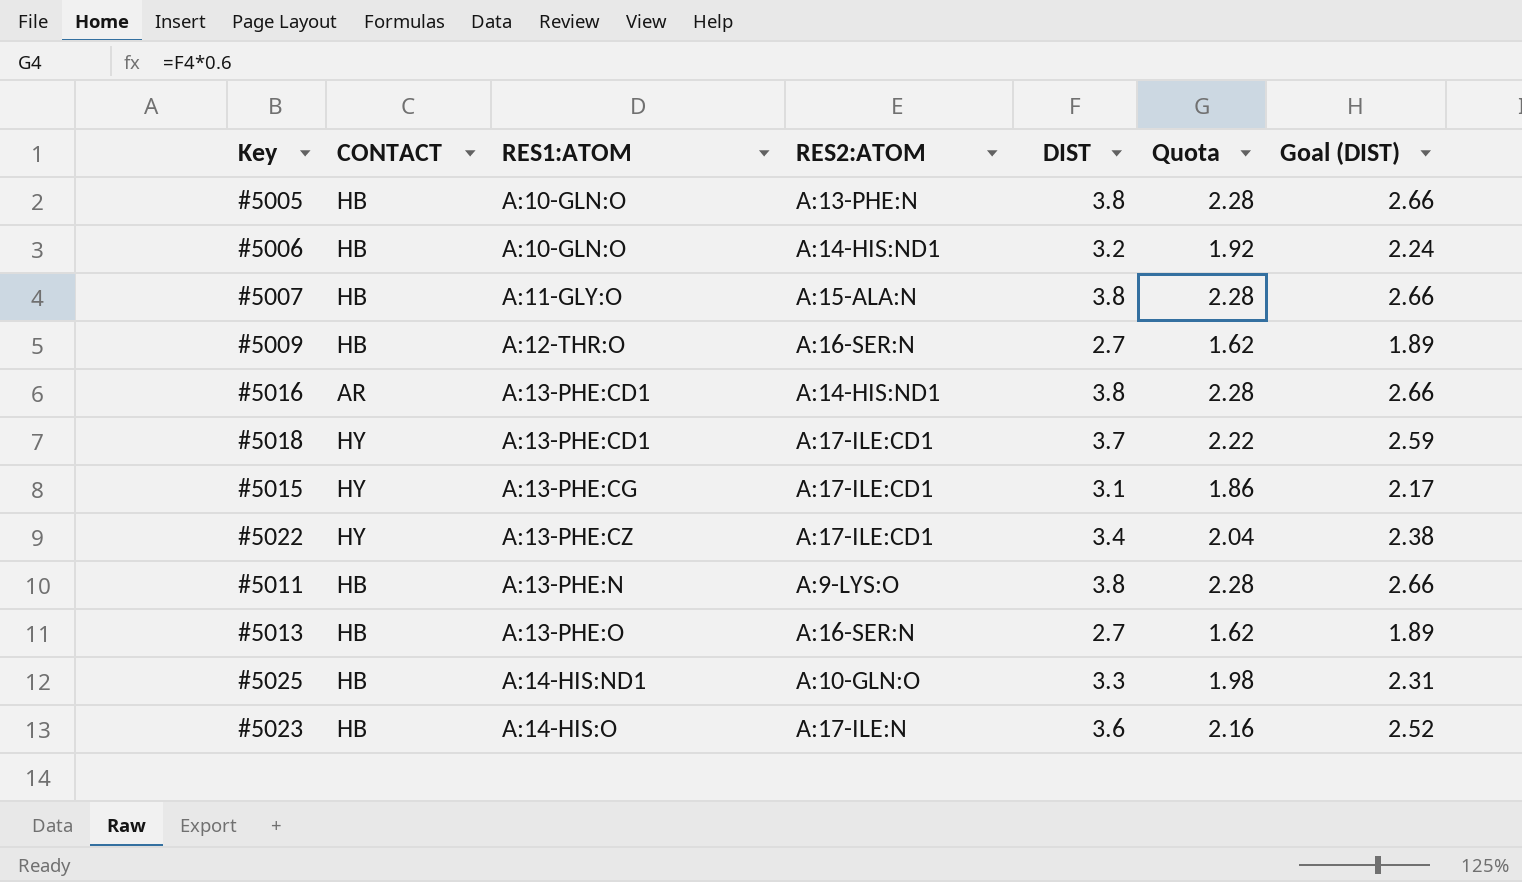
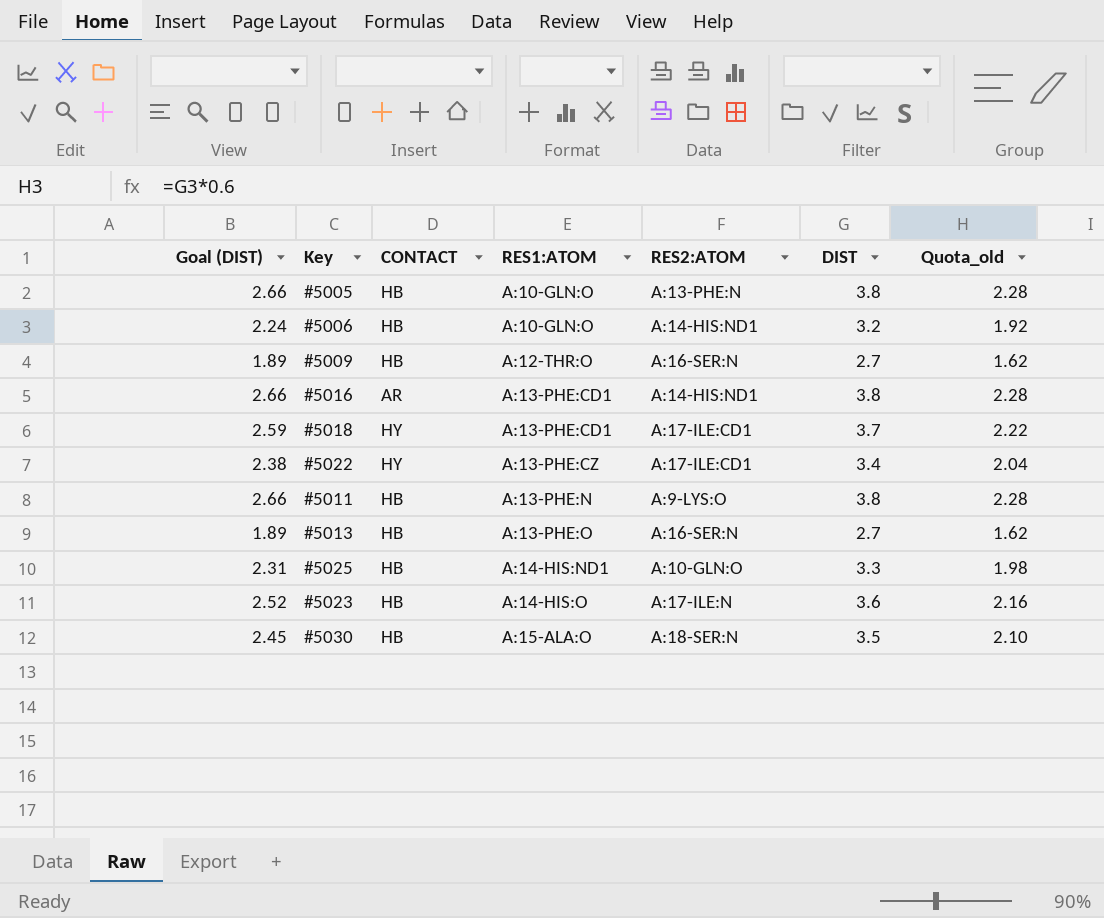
column Goal (DIST) | position: 7 -> 1
column name: Quota -> Quota_old
row #5007: HB | A:11-GLY:O | A:15-ALA:N | 3.8 | 2.28 | 2.66 -> none
row #5015: HY | A:13-PHE:CG | A:17-ILE:CD1 | 3.1 | 1.86 | 2.17 -> none
row #5030: none -> 2.45 | HB | A:15-ALA:O | A:18-SER:N | 3.5 | 2.10

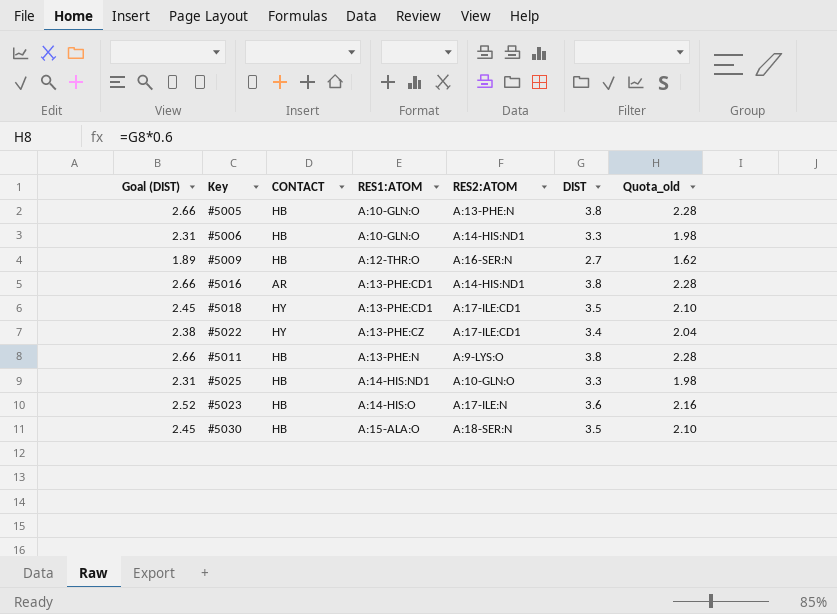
row #5013: 1.89 | HB | A:13-PHE:O | A:16-SER:N | 2.7 | 1.62 -> none
#5006 | Goal (DIST): 2.24 -> 2.31
#5006 | DIST: 3.2 -> 3.3
#5006 | Quota_old: 1.92 -> 1.98
#5018 | Goal (DIST): 2.59 -> 2.45
#5018 | DIST: 3.7 -> 3.5
#5018 | Quota_old: 2.22 -> 2.10

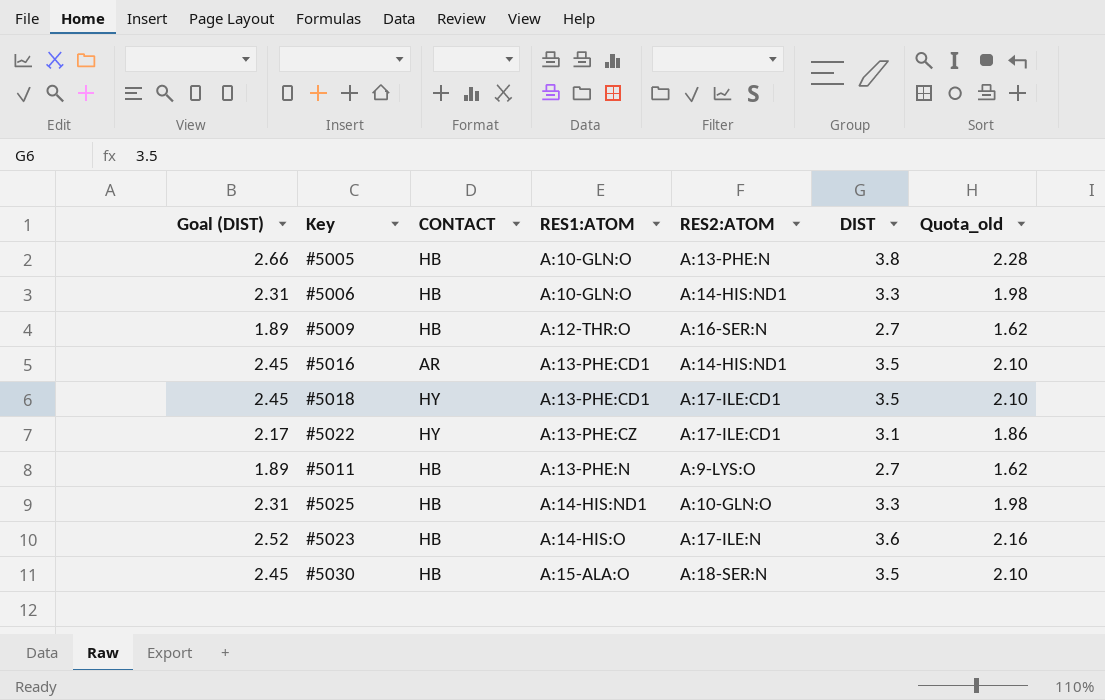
#5016 | Goal (DIST): 2.66 -> 2.45
#5016 | DIST: 3.8 -> 3.5
#5016 | Quota_old: 2.28 -> 2.10
#5022 | Goal (DIST): 2.38 -> 2.17
#5022 | DIST: 3.4 -> 3.1
#5022 | Quota_old: 2.04 -> 1.86
#5011 | Goal (DIST): 2.66 -> 1.89
#5011 | DIST: 3.8 -> 2.7
#5011 | Quota_old: 2.28 -> 1.62

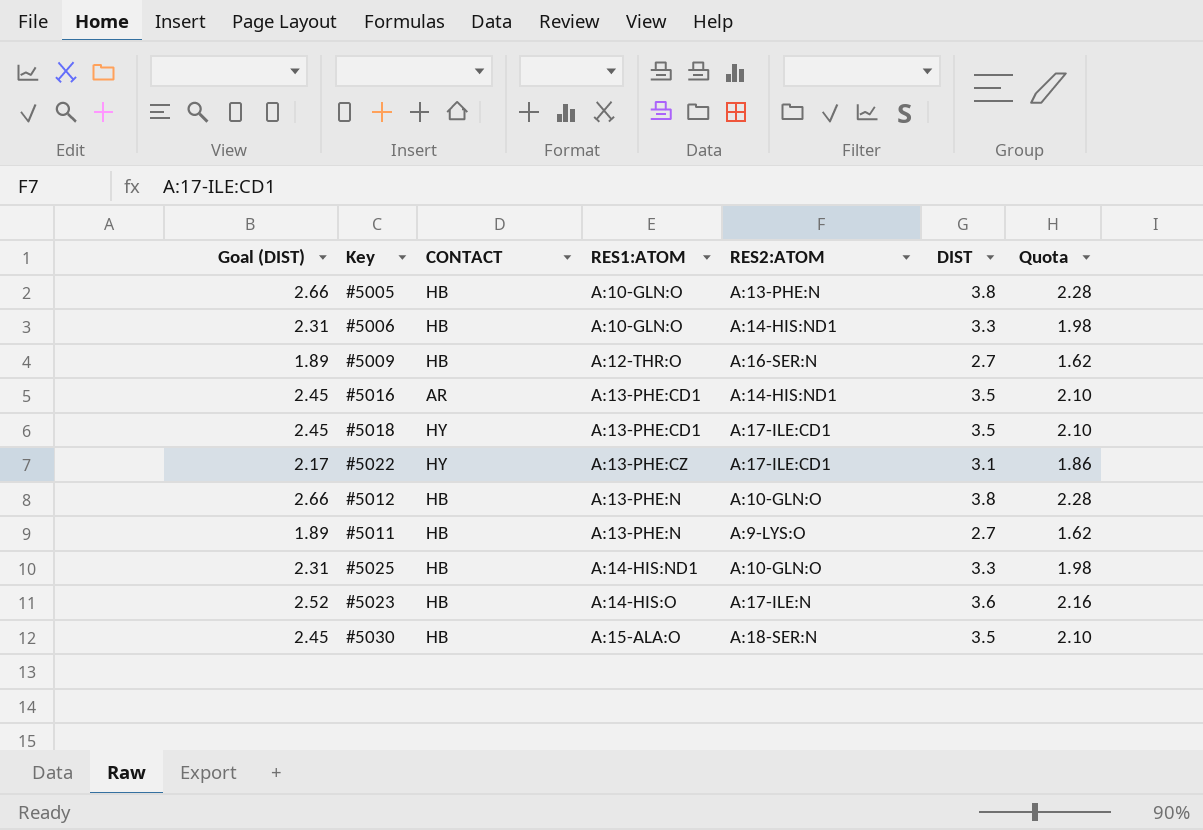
column name: Quota_old -> Quota
row #5012: none -> 2.66 | HB | A:13-PHE:N | A:10-GLN:O | 3.8 | 2.28

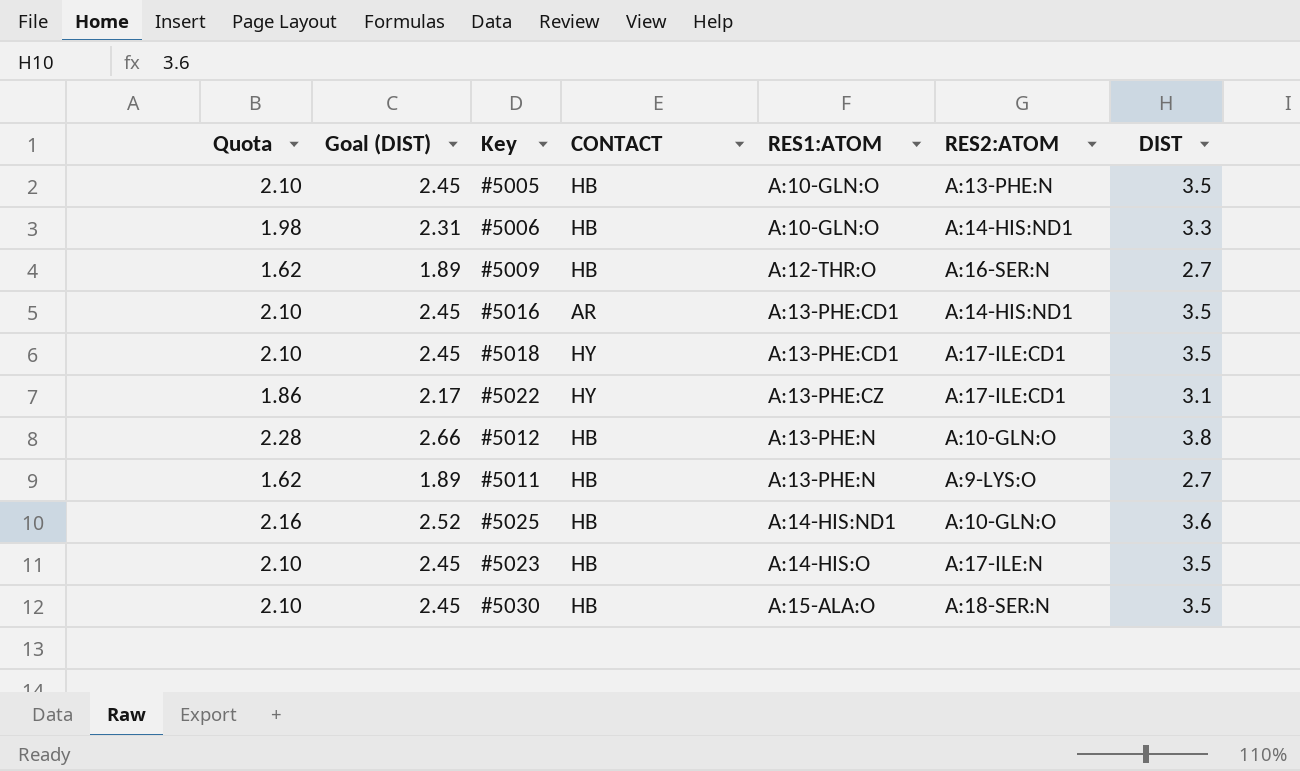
column Quota | position: 7 -> 1
#5005 | Quota: 2.28 -> 2.10
#5005 | Goal (DIST): 2.66 -> 2.45
#5005 | DIST: 3.8 -> 3.5
#5025 | Quota: 1.98 -> 2.16
#5025 | Goal (DIST): 2.31 -> 2.52
#5025 | DIST: 3.3 -> 3.6
#5023 | Quota: 2.16 -> 2.10
#5023 | Goal (DIST): 2.52 -> 2.45
#5023 | DIST: 3.6 -> 3.5

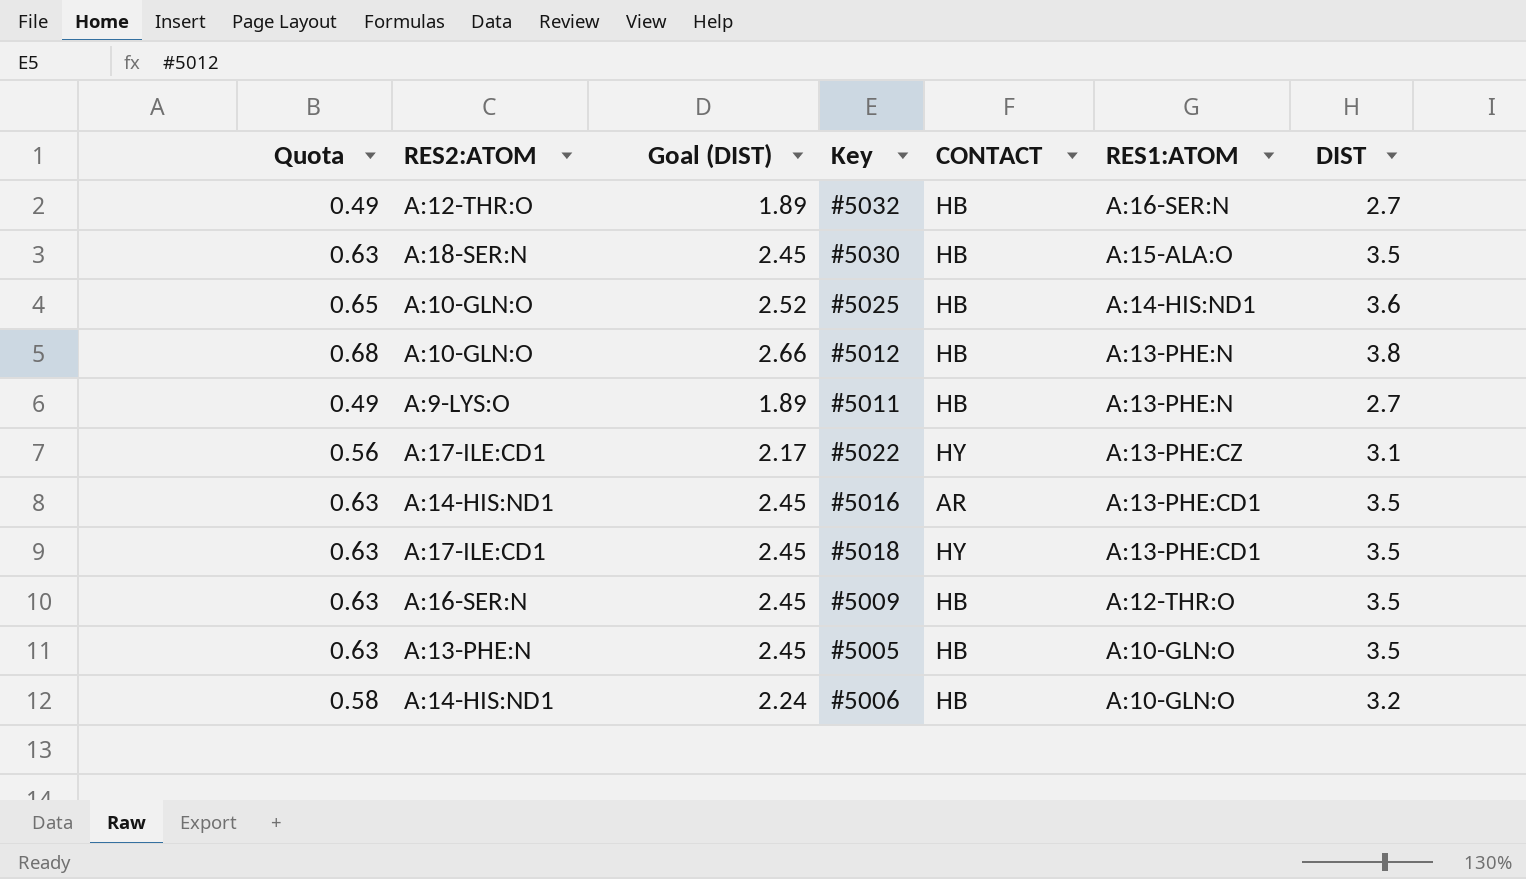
row order: RES1:ATOM ascending -> RES1:ATOM descending
column Quota | formula: [DIST] * 0.6 -> [DIST] * 0.18
column RES2:ATOM | position: 6 -> 2
row #5023: 2.10 | 2.45 | HB | A:14-HIS:O | A:17-ILE:N | 3.5 -> none
row #5032: none -> 0.49 | A:12-THR:O | 1.89 | HB | A:16-SER:N | 2.7
#5009 | Goal (DIST): 1.89 -> 2.45
#5009 | DIST: 2.7 -> 3.5
#5006 | Goal (DIST): 2.31 -> 2.24
#5006 | DIST: 3.3 -> 3.2

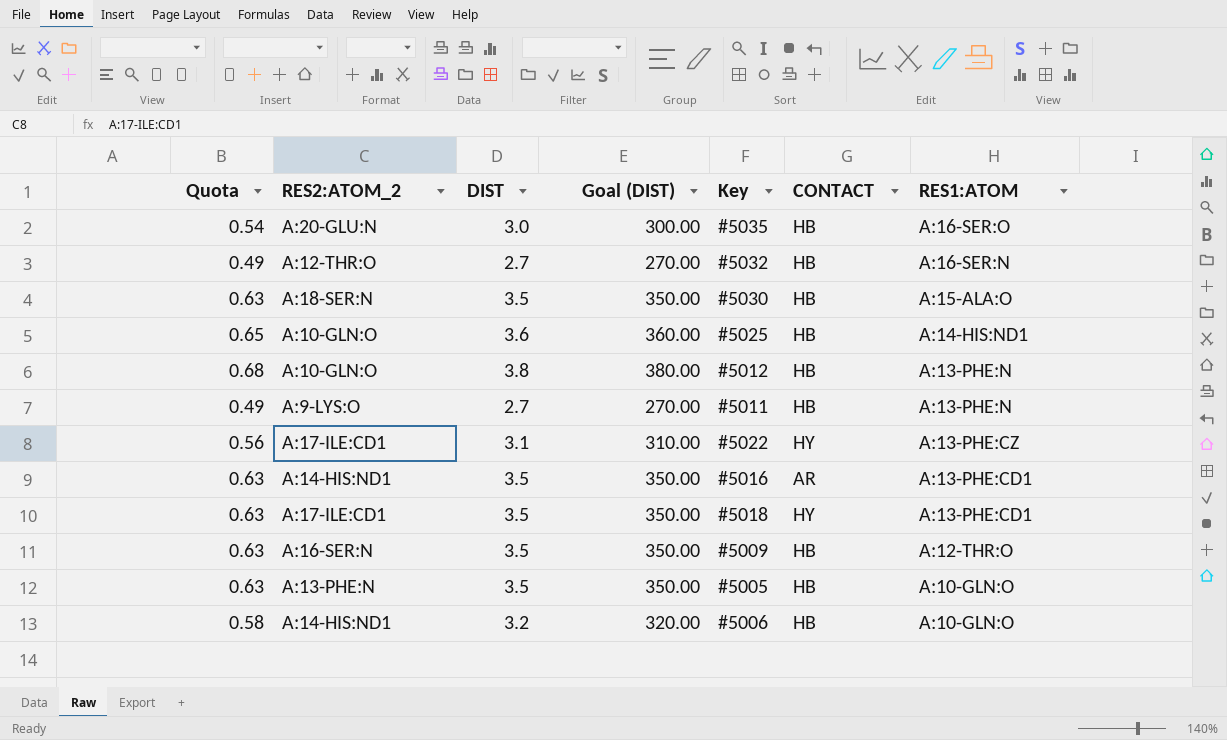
column name: RES2:ATOM -> RES2:ATOM_2
column DIST | position: 7 -> 3
column Goal (DIST) | formula: [DIST] * 0.7 -> [DIST] * 100
row #5035: none -> 0.54 | A:20-GLU:N | 3.0 | 300.00 | HB | A:16-SER:O

